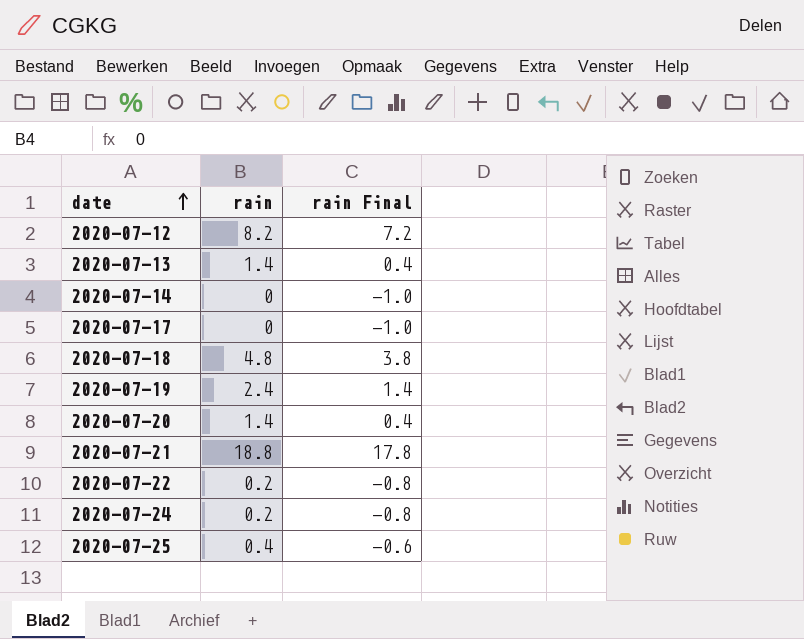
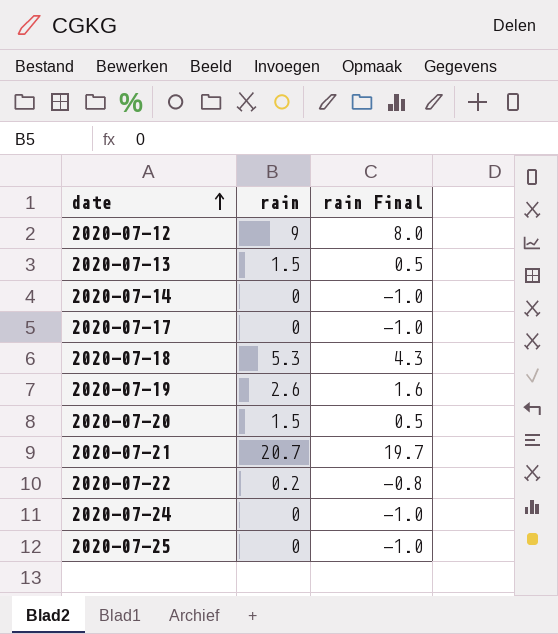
2020-07-12 | rain: 8.2 -> 9
2020-07-12 | rain Final: 7.2 -> 8.0
2020-07-13 | rain: 1.4 -> 1.5
2020-07-13 | rain Final: 0.4 -> 0.5
2020-07-18 | rain: 4.8 -> 5.3
2020-07-18 | rain Final: 3.8 -> 4.3
2020-07-19 | rain: 2.4 -> 2.6
2020-07-19 | rain Final: 1.4 -> 1.6
2020-07-20 | rain: 1.4 -> 1.5
2020-07-20 | rain Final: 0.4 -> 0.5
2020-07-21 | rain: 18.8 -> 20.7
2020-07-21 | rain Final: 17.8 -> 19.7
2020-07-24 | rain: 0.2 -> 0
2020-07-24 | rain Final: -0.8 -> -1.0
2020-07-25 | rain: 0.4 -> 0
2020-07-25 | rain Final: -0.6 -> -1.0

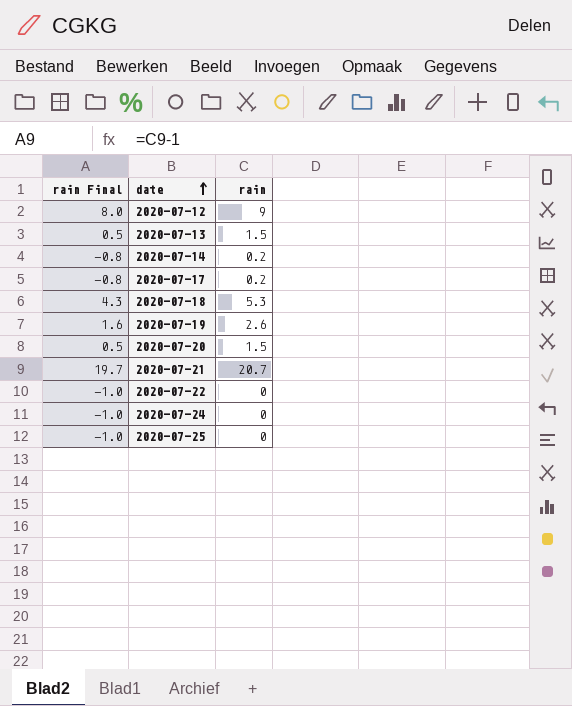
column rain Final | position: 3 -> 1
2020-07-14 | rain Final: -1.0 -> -0.8
2020-07-14 | rain: 0 -> 0.2
2020-07-17 | rain Final: -1.0 -> -0.8
2020-07-17 | rain: 0 -> 0.2
2020-07-22 | rain Final: -0.8 -> -1.0
2020-07-22 | rain: 0.2 -> 0

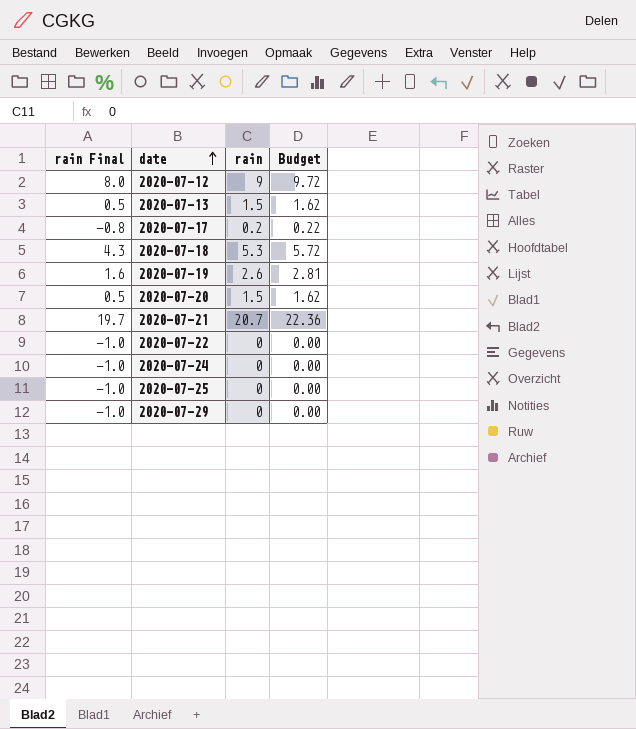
column Budget | formula: none -> [rain] * 1.08
row 2020-07-14: -0.8 | 0.2 -> none
row 2020-07-29: none -> -1.0 | 0 | 0.00

